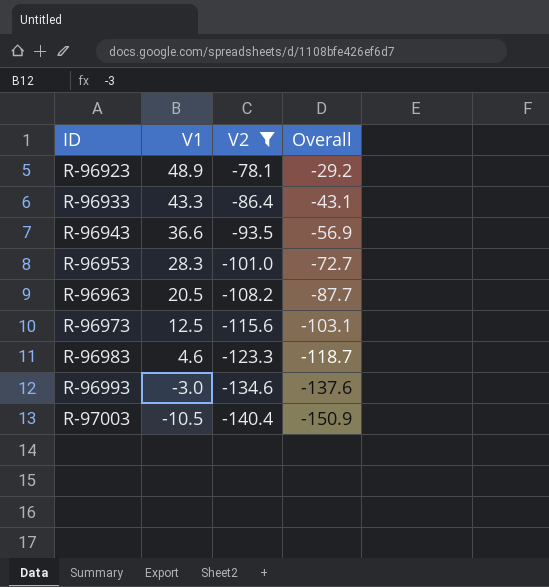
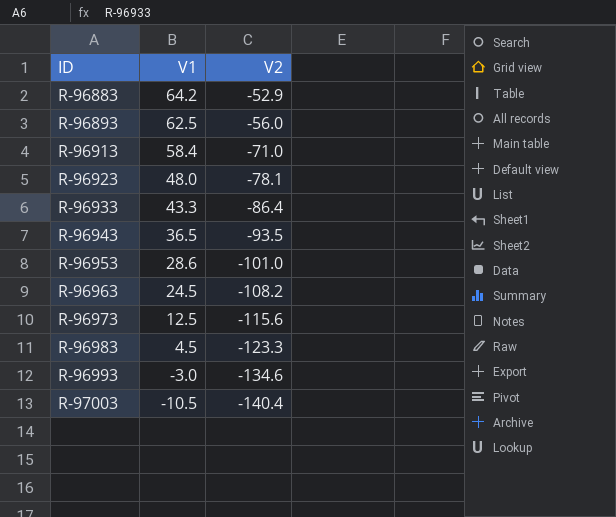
filter: V2 <= -78.1 -> none
column Overall | formula: [V1] + [V2] -> none
R-96923 | V1: 48.9 -> 48.0
R-96943 | V1: 36.6 -> 36.5
R-96953 | V1: 28.3 -> 28.6
R-96963 | V1: 20.5 -> 24.5
R-96983 | V1: 4.6 -> 4.5

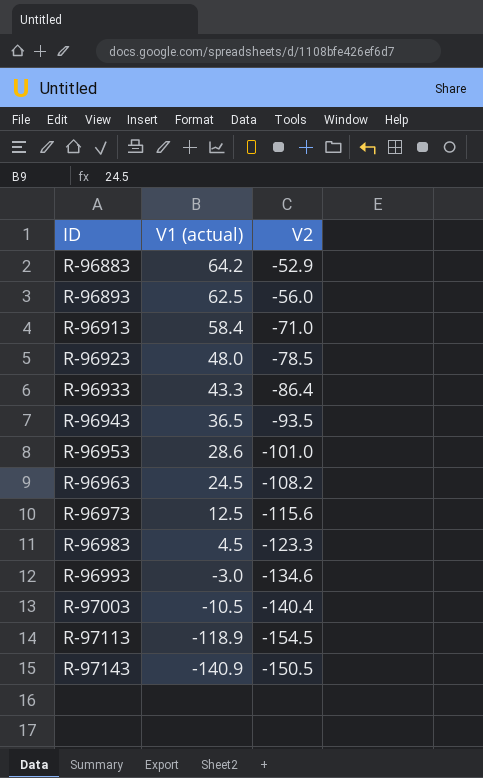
column name: V1 -> V1 (actual)
R-96923 | V2: -78.1 -> -78.5
row R-97113: none -> -118.9 | -154.5
row R-97143: none -> -140.9 | -150.5

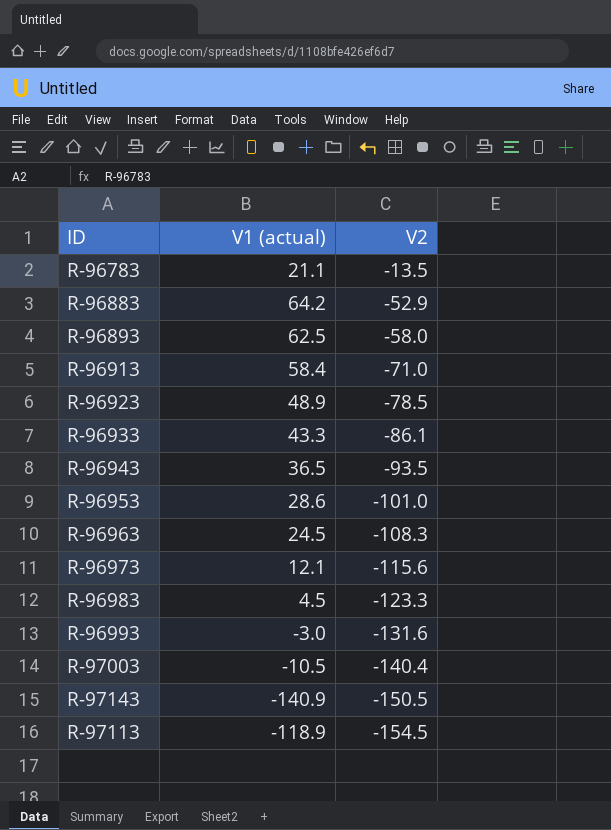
row order: ID ascending -> V2 descending
row R-96783: none -> 21.1 | -13.5
R-96893 | V2: -56.0 -> -58.0
R-96923 | V1 (actual): 48.0 -> 48.9
R-96933 | V2: -86.4 -> -86.1
R-96963 | V2: -108.2 -> -108.3
R-96973 | V1 (actual): 12.5 -> 12.1
R-96993 | V2: -134.6 -> -131.6

